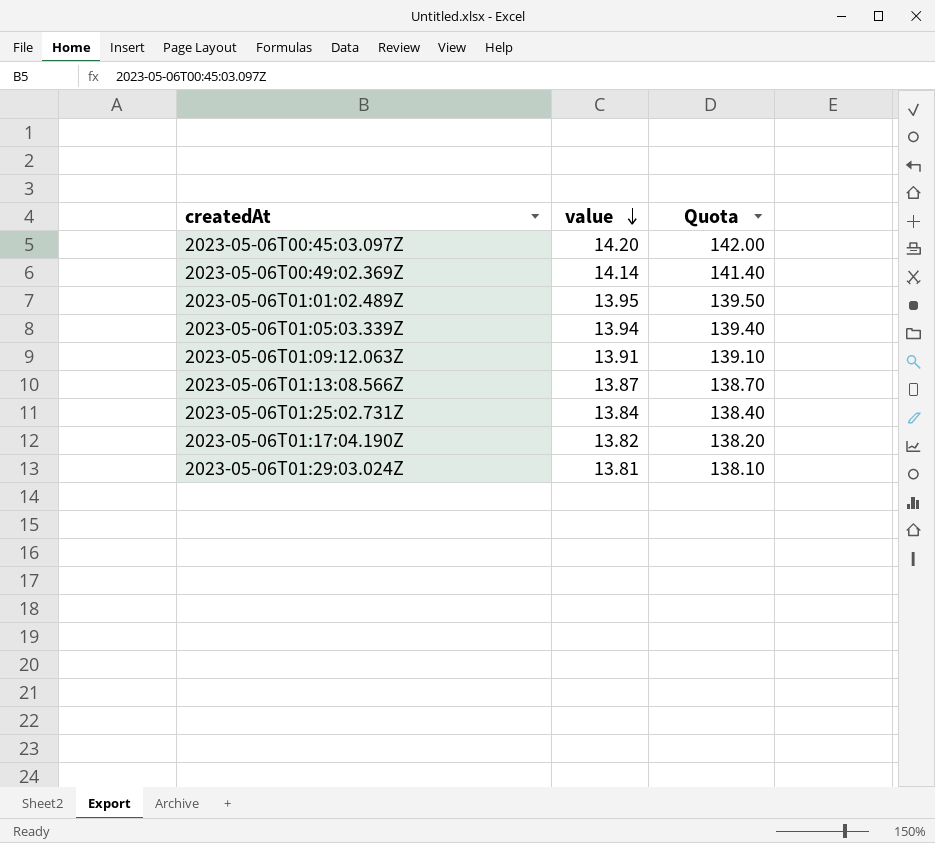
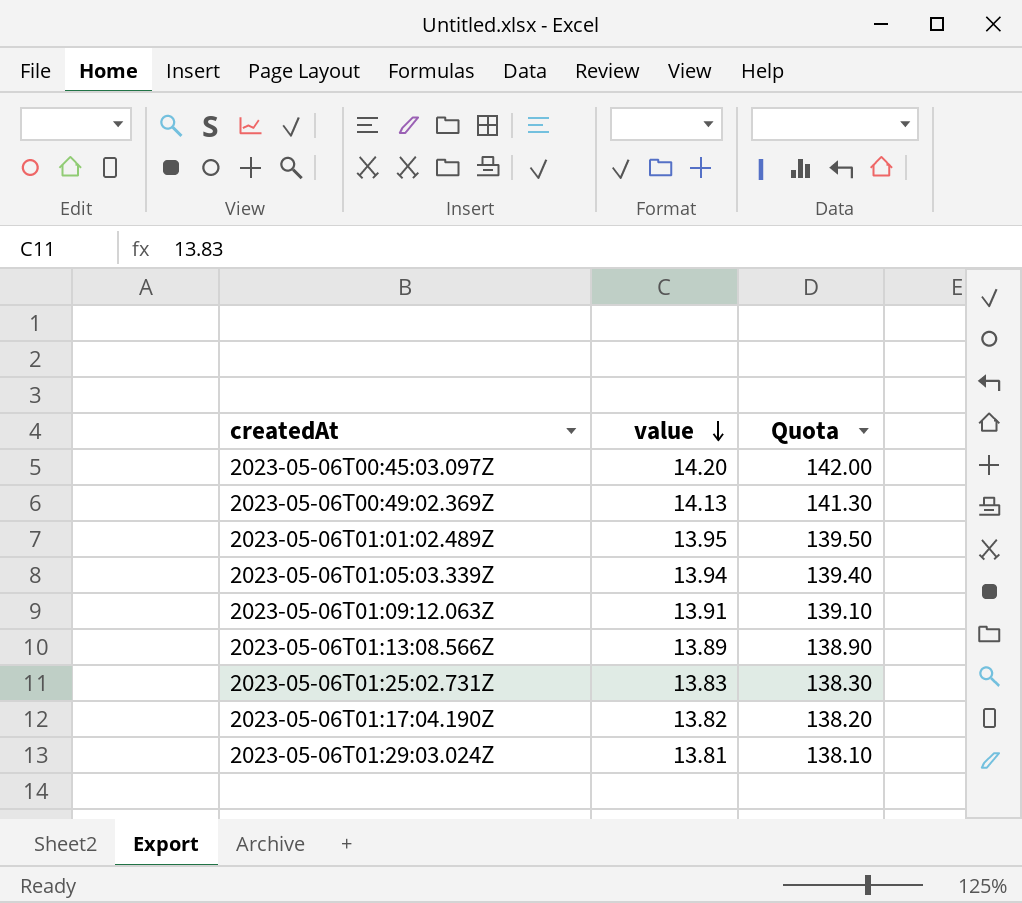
2023-05-06T00:49:02.369Z | value: 14.14 -> 14.13
2023-05-06T00:49:02.369Z | Quota: 141.40 -> 141.30
2023-05-06T01:13:08.566Z | value: 13.87 -> 13.89
2023-05-06T01:13:08.566Z | Quota: 138.70 -> 138.90
2023-05-06T01:25:02.731Z | value: 13.84 -> 13.83
2023-05-06T01:25:02.731Z | Quota: 138.40 -> 138.30

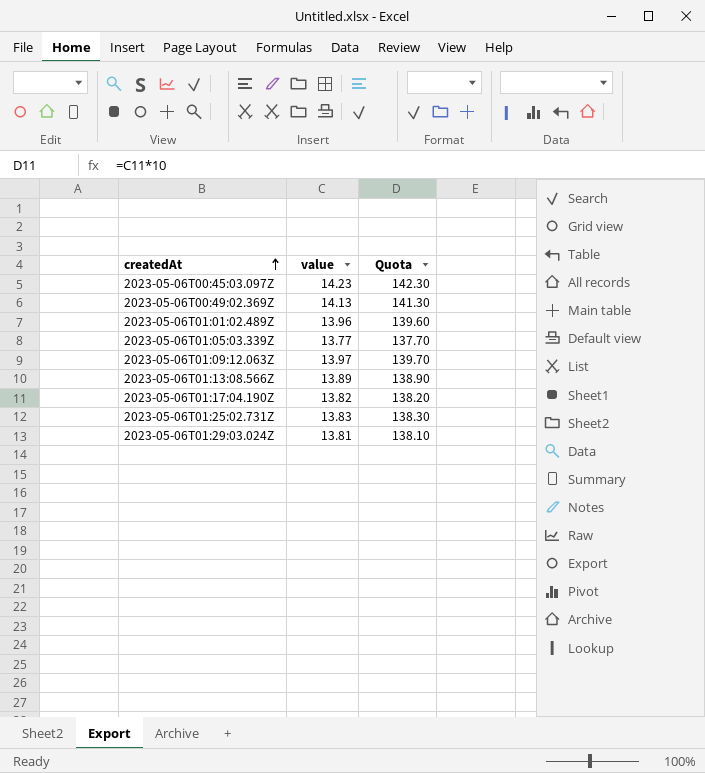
row order: value descending -> createdAt ascending
2023-05-06T00:45:03.097Z | value: 14.20 -> 14.23
2023-05-06T00:45:03.097Z | Quota: 142.00 -> 142.30
2023-05-06T01:01:02.489Z | value: 13.95 -> 13.96
2023-05-06T01:01:02.489Z | Quota: 139.50 -> 139.60
2023-05-06T01:05:03.339Z | value: 13.94 -> 13.77
2023-05-06T01:05:03.339Z | Quota: 139.40 -> 137.70
2023-05-06T01:09:12.063Z | value: 13.91 -> 13.97
2023-05-06T01:09:12.063Z | Quota: 139.10 -> 139.70

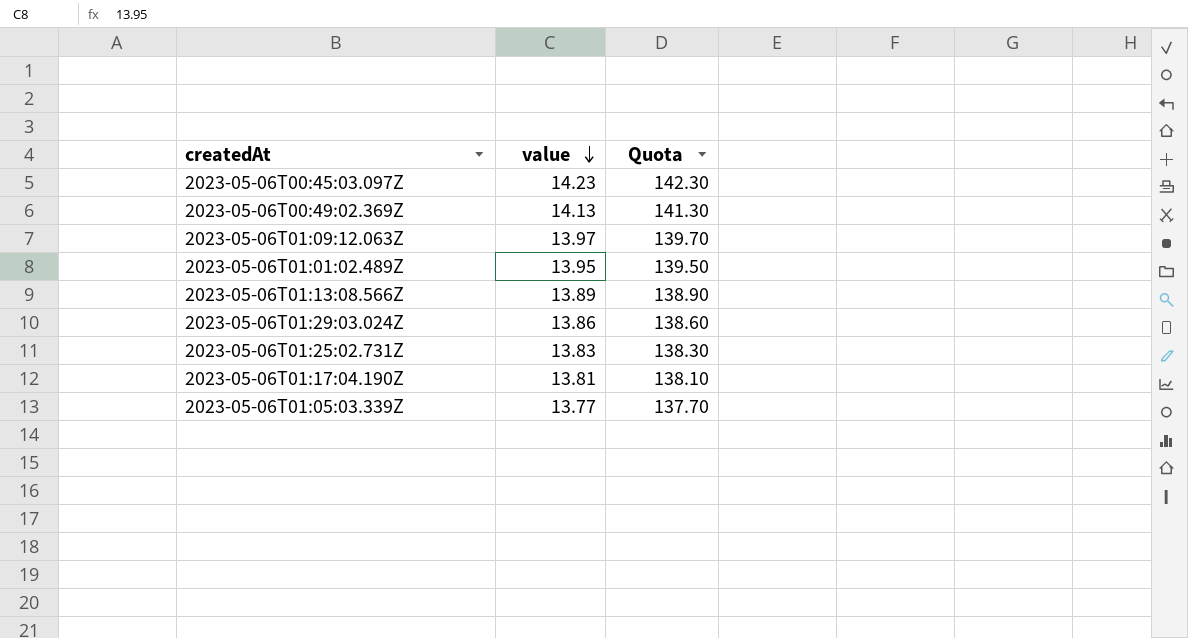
row order: createdAt ascending -> value descending
2023-05-06T01:01:02.489Z | value: 13.96 -> 13.95
2023-05-06T01:01:02.489Z | Quota: 139.60 -> 139.50
2023-05-06T01:29:03.024Z | value: 13.81 -> 13.86
2023-05-06T01:29:03.024Z | Quota: 138.10 -> 138.60
2023-05-06T01:17:04.190Z | value: 13.82 -> 13.81
2023-05-06T01:17:04.190Z | Quota: 138.20 -> 138.10

